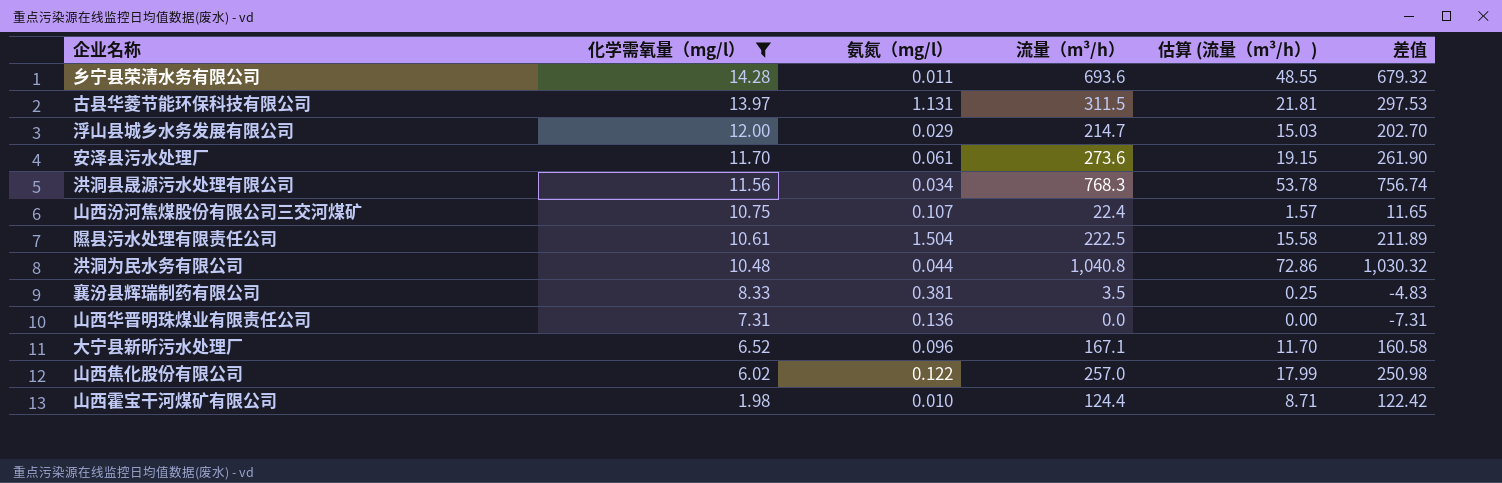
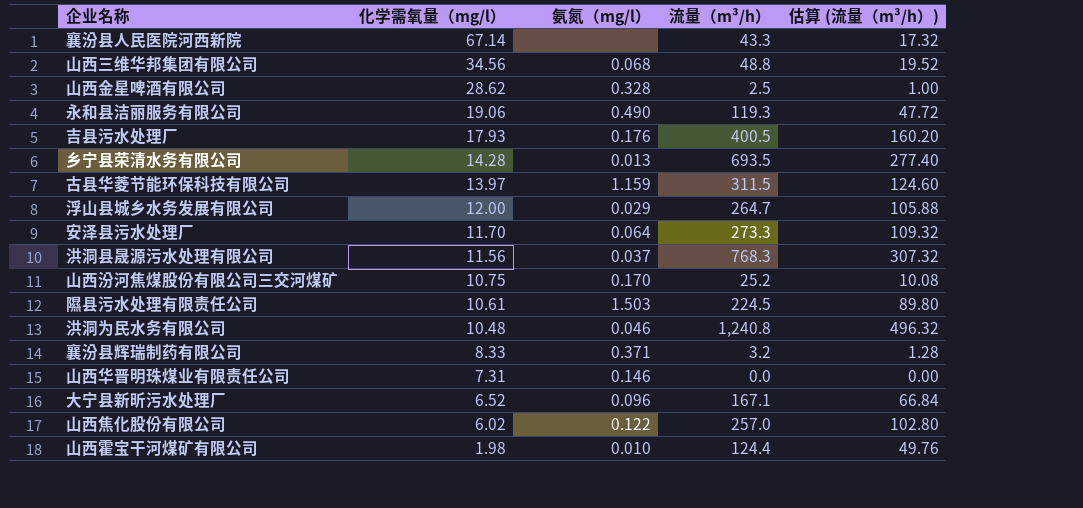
filter: 化学需氧量（mg/l） <= 14.28 -> none
column 差值 | formula: [流量（m³/h）] - [化学需氧量（mg/l）] -> none
column 估算 (流量（m³/h）) | formula: [流量（m³/h）] * 0.07 -> [流量（m³/h）] * 0.4
乡宁县荣清水务有限公司 | 氨氮（mg/l）: 0.011 -> 0.013
乡宁县荣清水务有限公司 | 流量（m³/h）: 693.6 -> 693.5
古县华菱节能环保科技有限公司 | 氨氮（mg/l）: 1.131 -> 1.159
浮山县城乡水务发展有限公司 | 流量（m³/h）: 214.7 -> 264.7
安泽县污水处理厂 | 氨氮（mg/l）: 0.061 -> 0.064
安泽县污水处理厂 | 流量（m³/h）: 273.6 -> 273.3
洪洞县晟源污水处理有限公司 | 氨氮（mg/l）: 0.034 -> 0.037
山西汾河焦煤股份有限公司三交河煤矿 | 氨氮（mg/l）: 0.107 -> 0.170
山西汾河焦煤股份有限公司三交河煤矿 | 流量（m³/h）: 22.4 -> 25.2
隰县污水处理有限责任公司 | 氨氮（mg/l）: 1.504 -> 1.503
隰县污水处理有限责任公司 | 流量（m³/h）: 222.5 -> 224.5
洪洞为民水务有限公司 | 氨氮（mg/l）: 0.044 -> 0.046
洪洞为民水务有限公司 | 流量（m³/h）: 1,040.8 -> 1,240.8
襄汾县辉瑞制药有限公司 | 氨氮（mg/l）: 0.381 -> 0.371
襄汾县辉瑞制药有限公司 | 流量（m³/h）: 3.5 -> 3.2
山西华晋明珠煤业有限责任公司 | 氨氮（mg/l）: 0.136 -> 0.146

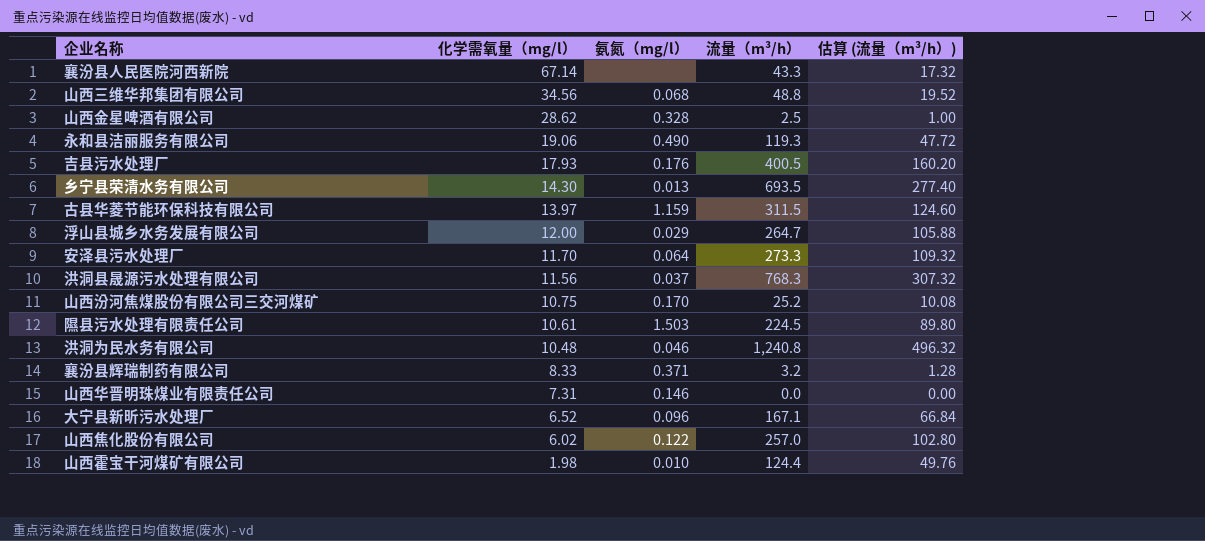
乡宁县荣清水务有限公司 | 化学需氧量（mg/l）: 14.28 -> 14.30

